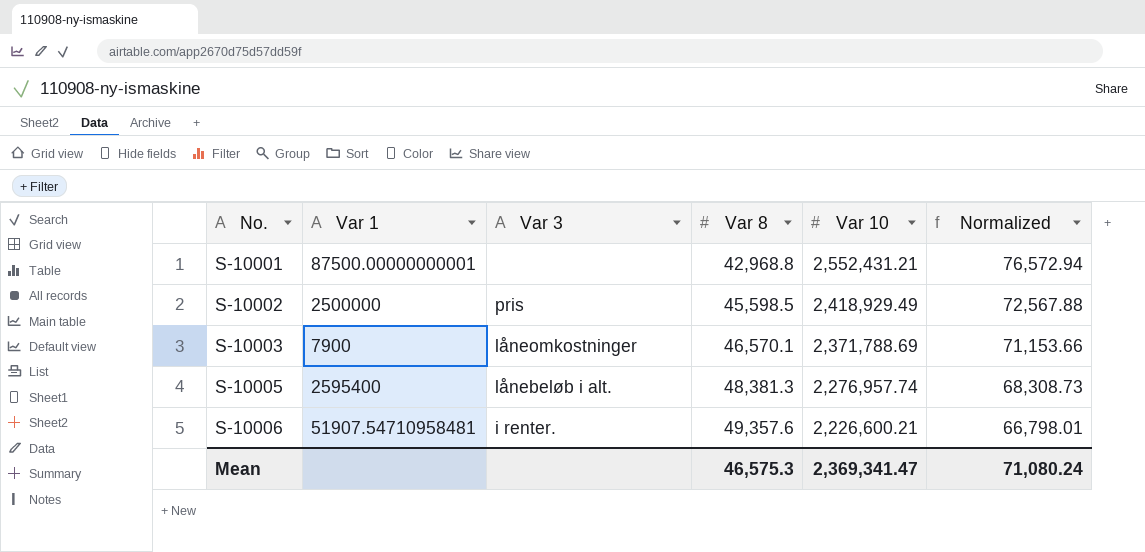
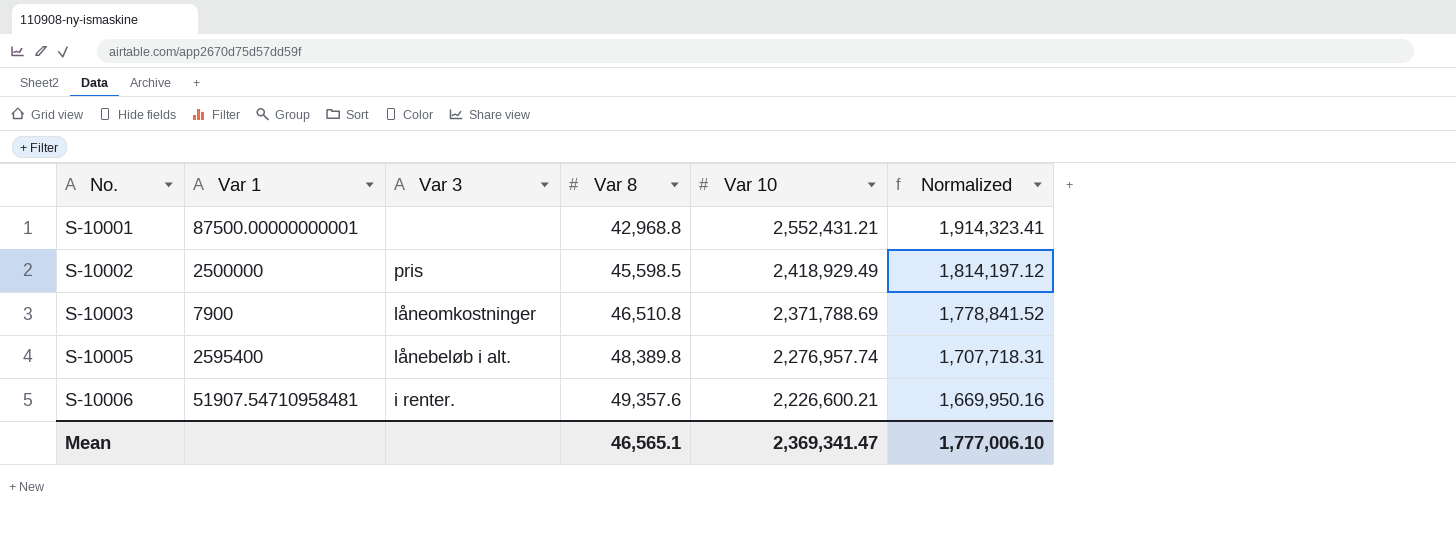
column Normalized | formula: [Var 10] * 0.03 -> [Var 10] * 0.75
S-10003 | Var 8: 46,570.1 -> 46,510.8
S-10005 | Var 8: 48,381.3 -> 48,389.8
Mean | Var 8: 46,575.3 -> 46,565.1
Mean | Normalized: 71,080.24 -> 1,777,006.10

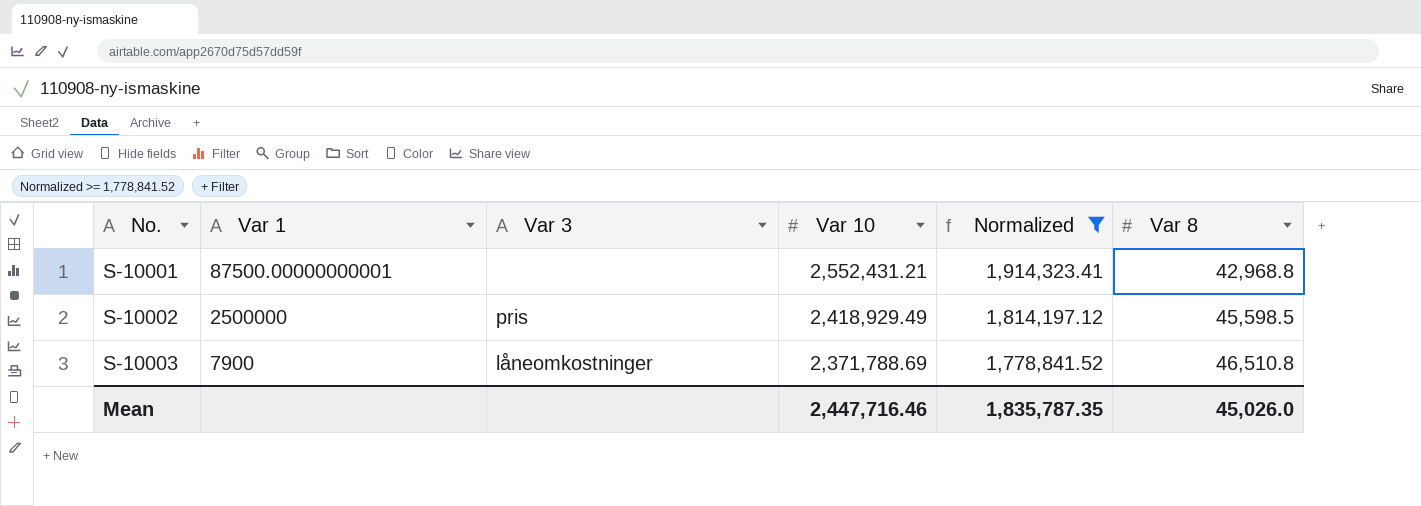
filter: none -> Normalized >= 1,778,841.52
column Var 8 | position: 4 -> 6
Mean | Var 10: 2,369,341.47 -> 2,447,716.46
Mean | Normalized: 1,777,006.10 -> 1,835,787.35
Mean | Var 8: 46,565.1 -> 45,026.0

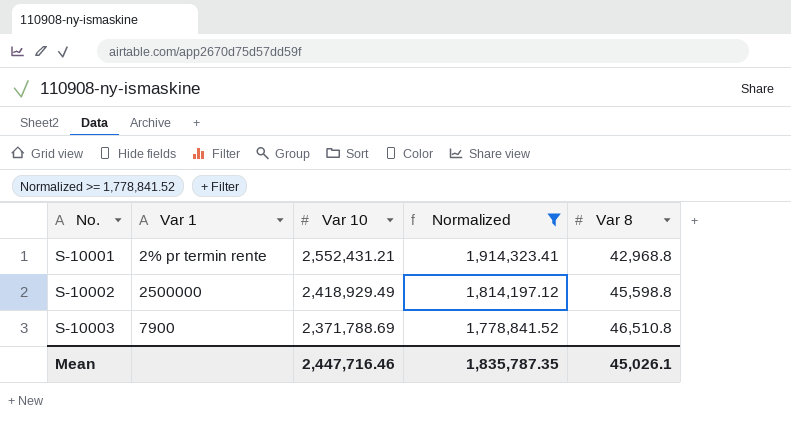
column Var 3 | position: 3 -> none
S-10001 | Var 1: 87500.00000000001 -> 2% pr termin rente
S-10002 | Var 8: 45,598.5 -> 45,598.8
Mean | Var 8: 45,026.0 -> 45,026.1

